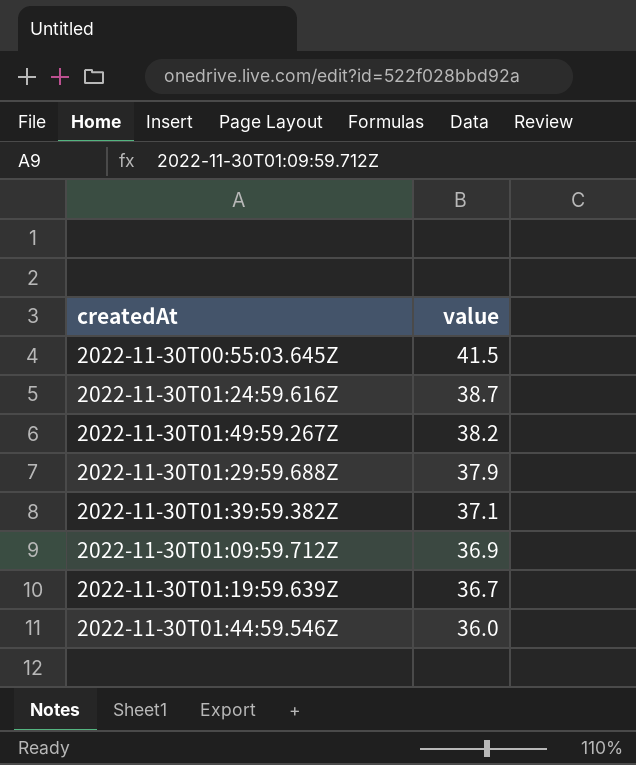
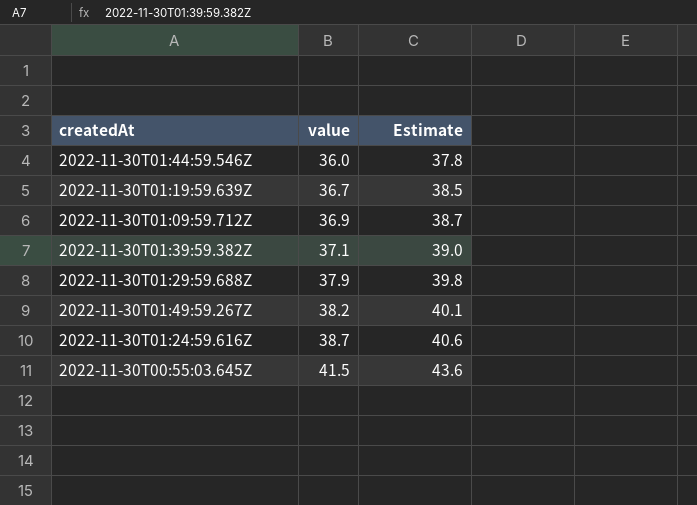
row order: value descending -> value ascending
column Estimate | formula: none -> [value] * 1.05

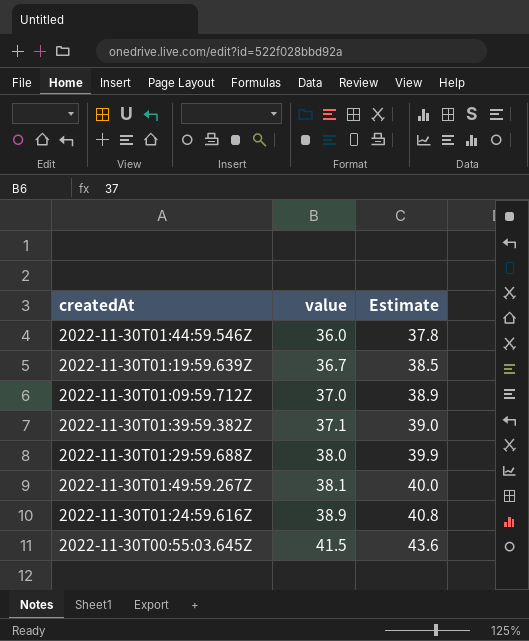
2022-11-30T01:09:59.712Z | value: 36.9 -> 37.0
2022-11-30T01:09:59.712Z | Estimate: 38.7 -> 38.9
2022-11-30T01:29:59.688Z | value: 37.9 -> 38.0
2022-11-30T01:29:59.688Z | Estimate: 39.8 -> 39.9
2022-11-30T01:49:59.267Z | value: 38.2 -> 38.1
2022-11-30T01:49:59.267Z | Estimate: 40.1 -> 40.0
2022-11-30T01:24:59.616Z | value: 38.7 -> 38.9
2022-11-30T01:24:59.616Z | Estimate: 40.6 -> 40.8

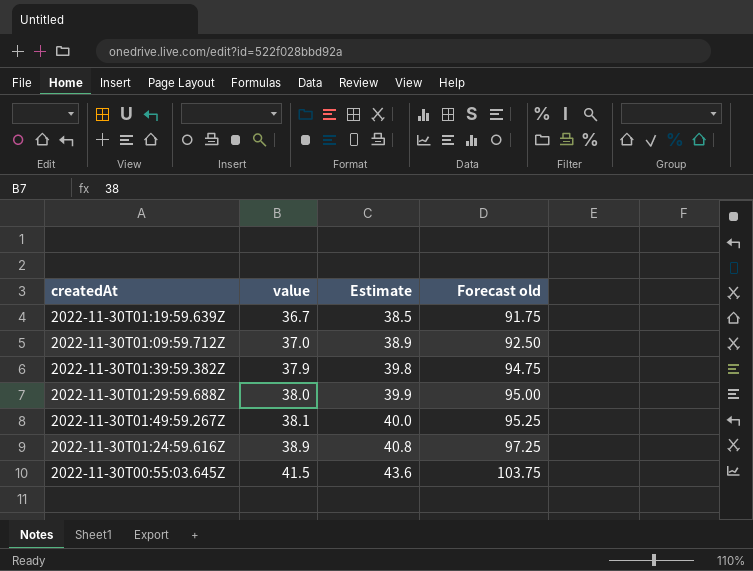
column Forecast old | formula: none -> [value] * 2.5
row 2022-11-30T01:44:59.546Z: 36.0 | 37.8 -> none
2022-11-30T01:39:59.382Z | value: 37.1 -> 37.9
2022-11-30T01:39:59.382Z | Estimate: 39.0 -> 39.8

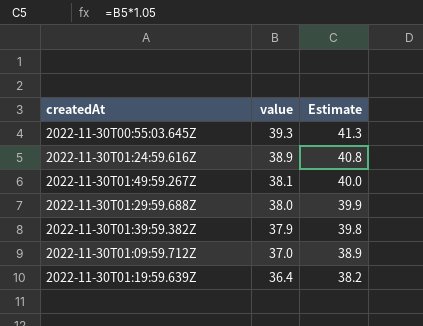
row order: value ascending -> value descending
column Forecast old | formula: [value] * 2.5 -> none
2022-11-30T00:55:03.645Z | value: 41.5 -> 39.3
2022-11-30T00:55:03.645Z | Estimate: 43.6 -> 41.3
2022-11-30T01:19:59.639Z | value: 36.7 -> 36.4
2022-11-30T01:19:59.639Z | Estimate: 38.5 -> 38.2

